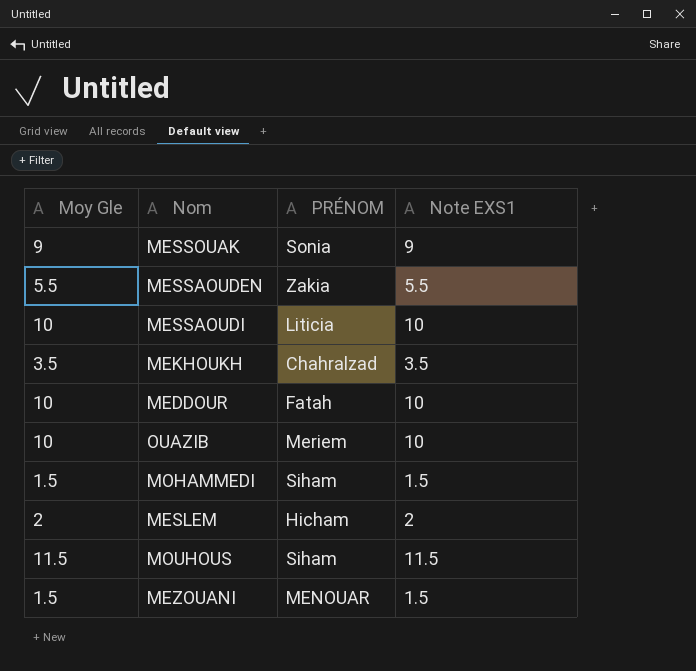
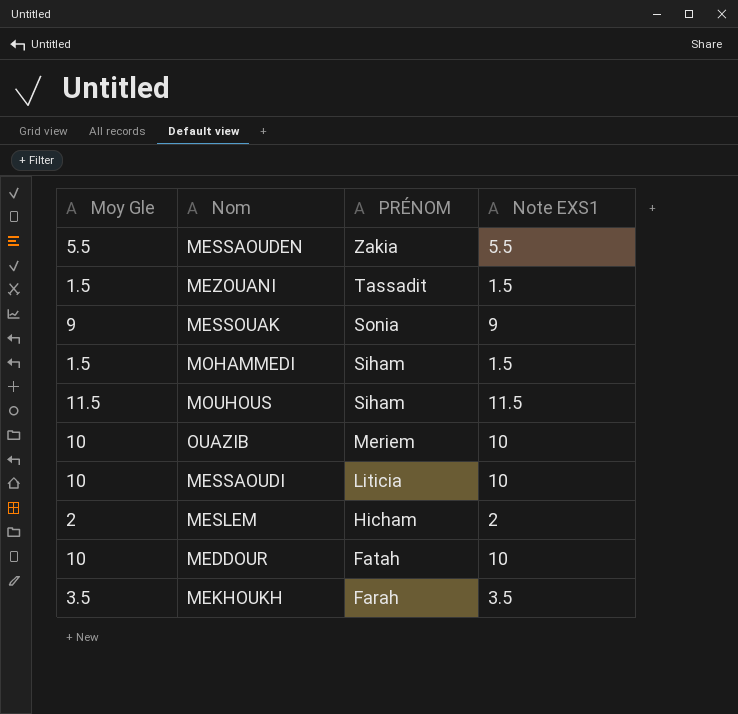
row order: none -> PRÉNOM descending
MEZOUANI | PRÉNOM: MENOUAR -> Tassadit
MEKHOUKH | PRÉNOM: Chahralzad -> Farah

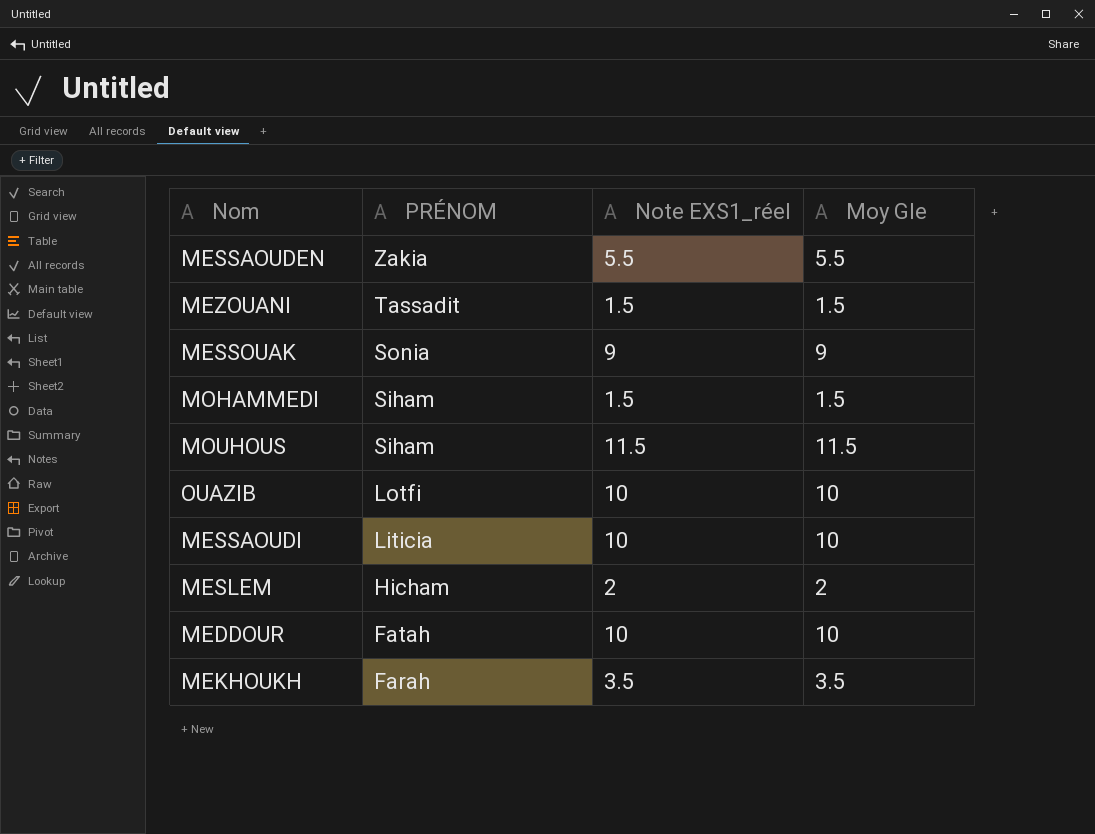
column name: Note EXS1 -> Note EXS1_réel
column Moy Gle | position: 1 -> 4
OUAZIB | PRÉNOM: Meriem -> Lotfi

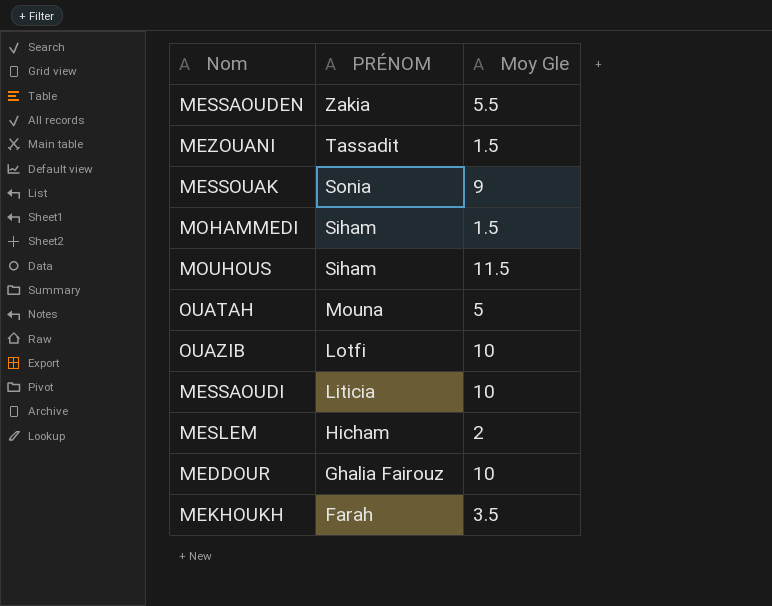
column Note EXS1_réel | position: 3 -> none
row OUATAH: none -> Mouna | 5
MEDDOUR | PRÉNOM: Fatah -> Ghalia Fairouz

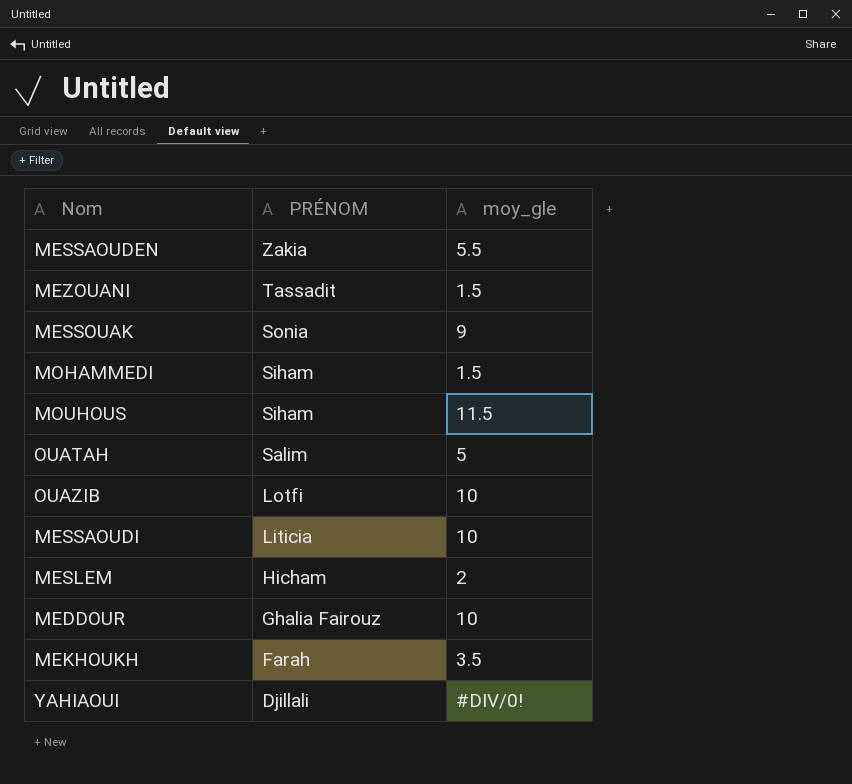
column name: Moy Gle -> moy_gle
OUATAH | PRÉNOM: Mouna -> Salim
row YAHIAOUI: none -> Djillali | #DIV/0!

